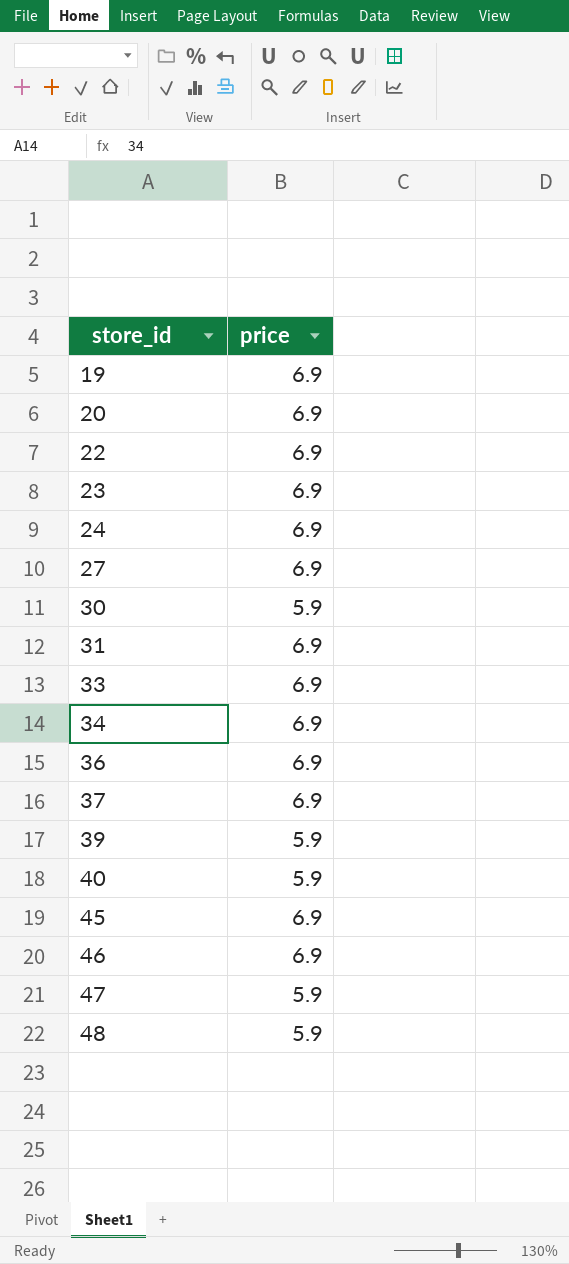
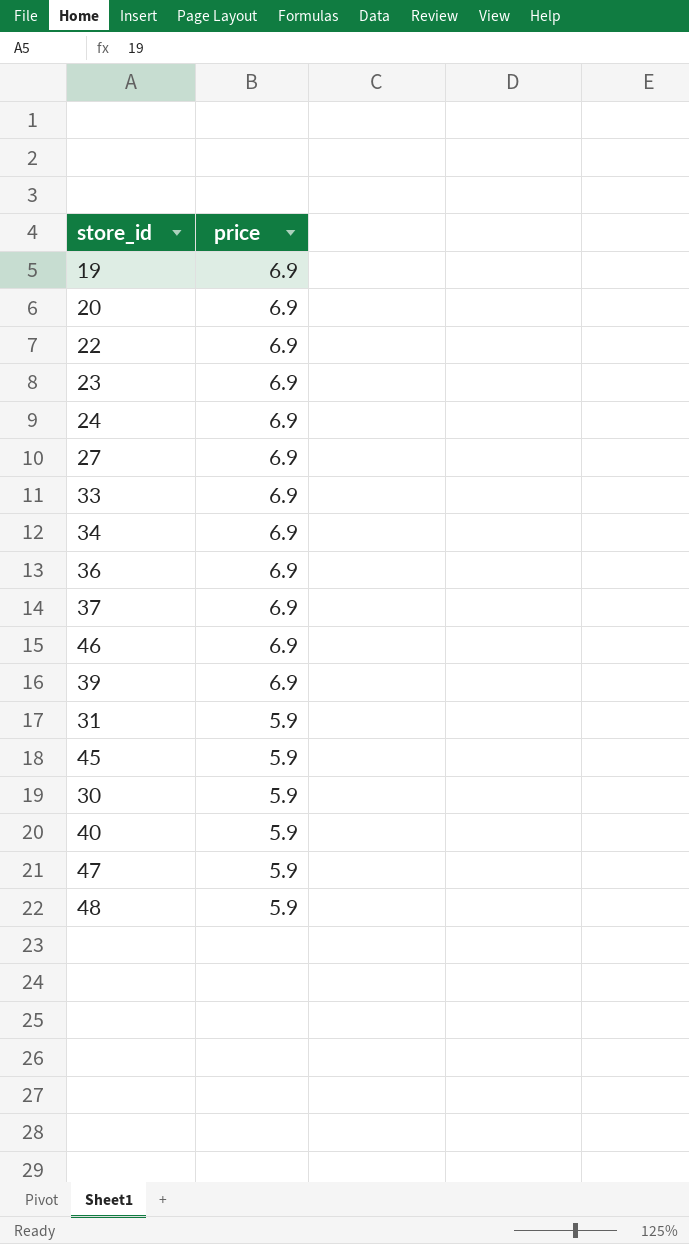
row order: store_id ascending -> price descending
39 | price: 5.9 -> 6.9
31 | price: 6.9 -> 5.9
45 | price: 6.9 -> 5.9

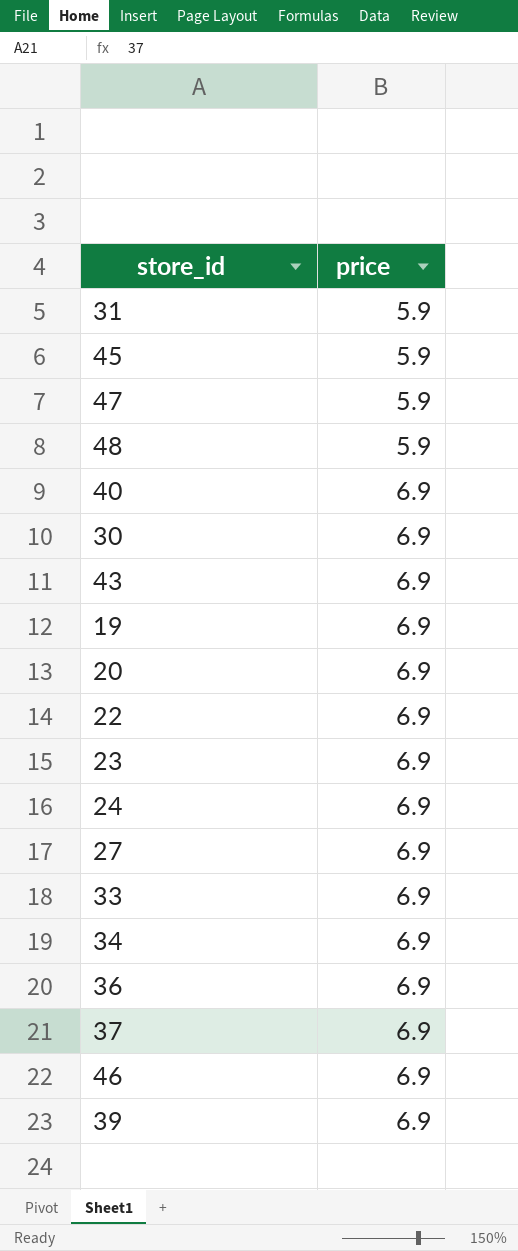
row order: price descending -> price ascending
40 | price: 5.9 -> 6.9
30 | price: 5.9 -> 6.9
row 43: none -> 6.9

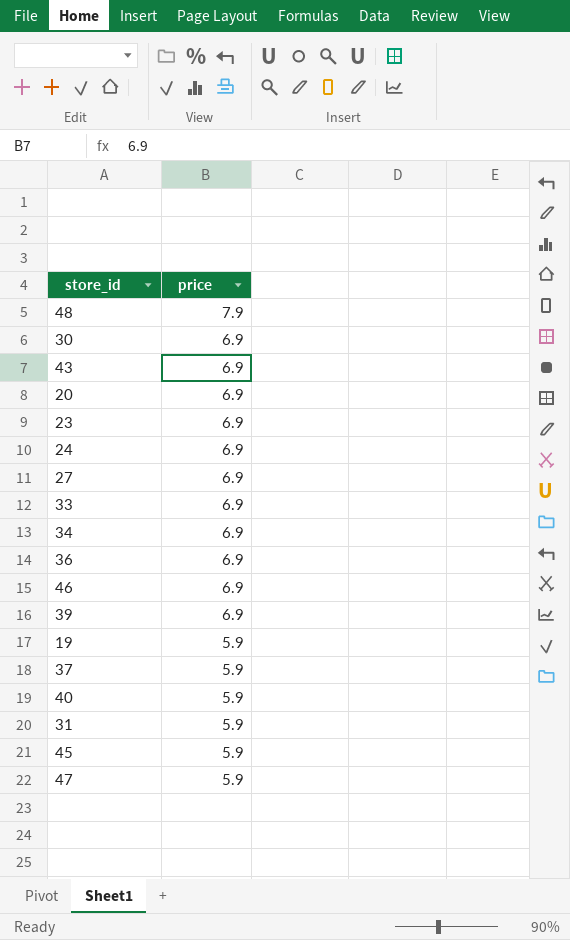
row order: price ascending -> price descending
row 22: 6.9 -> none
48 | price: 5.9 -> 7.9
19 | price: 6.9 -> 5.9
37 | price: 6.9 -> 5.9
40 | price: 6.9 -> 5.9

